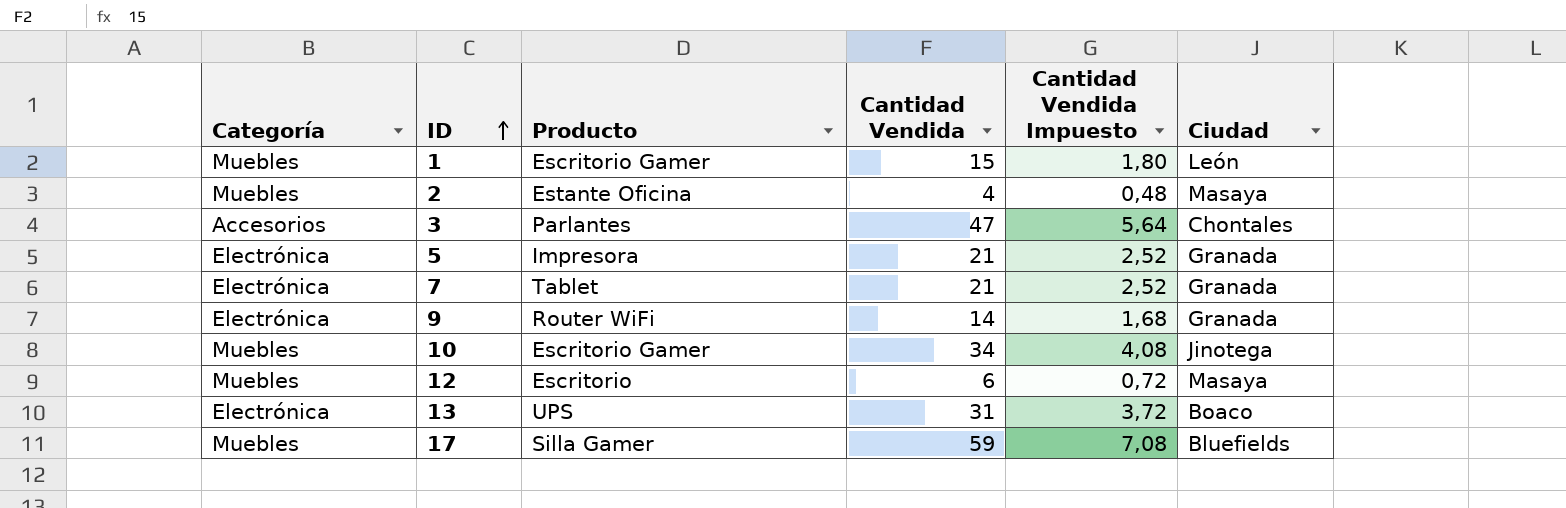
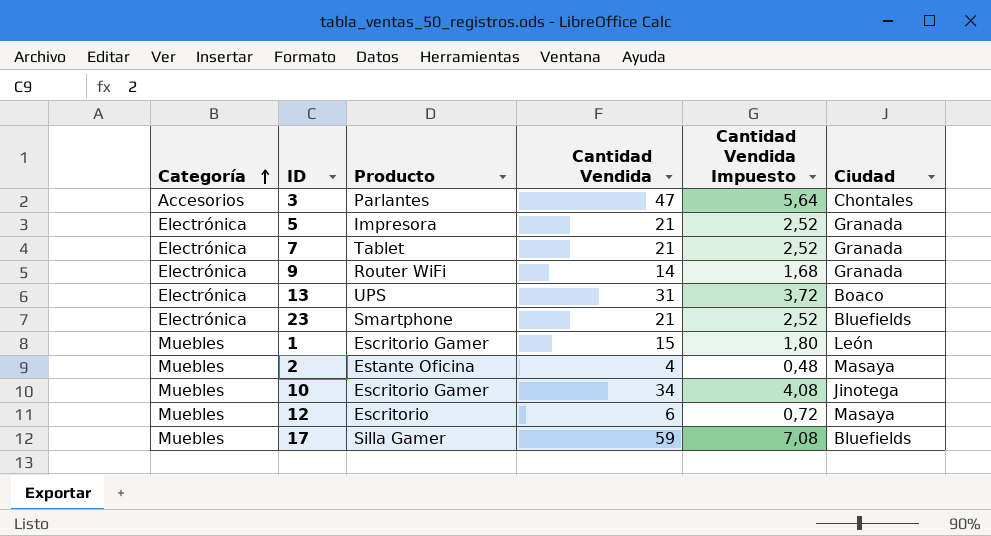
row order: ID ascending -> Categoría ascending
row 23: none -> Electrónica | Smartphone | 21 | 2,52 | Bluefields

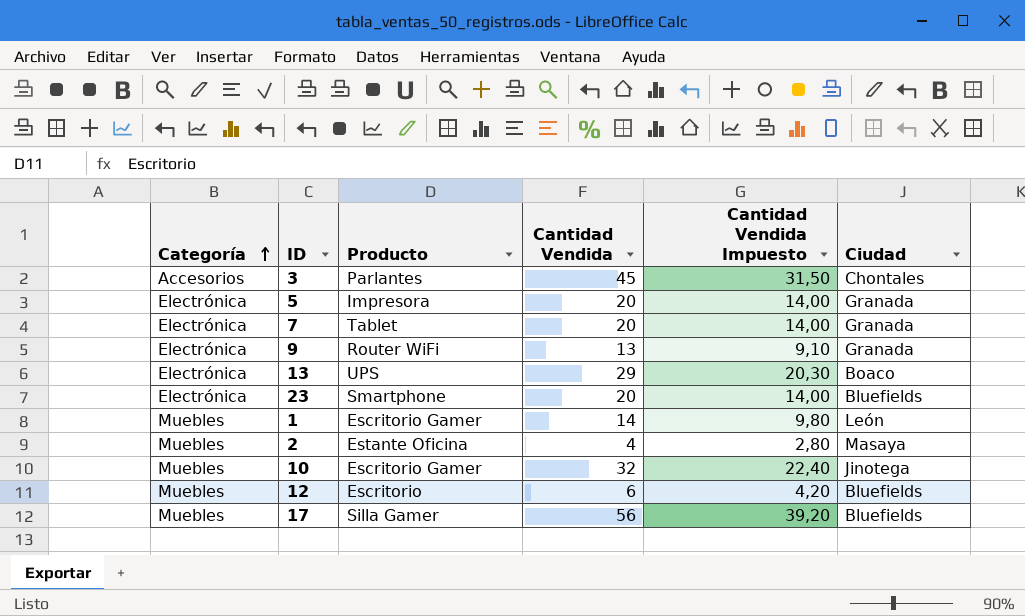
column Cantidad Vendida Impuesto | formula: [Cantidad Vendida] * 0,12 -> [Cantidad Vendida] * 0,7
3 | Cantidad Vendida: 47 -> 45
5 | Cantidad Vendida: 21 -> 20
7 | Cantidad Vendida: 21 -> 20
9 | Cantidad Vendida: 14 -> 13
13 | Cantidad Vendida: 31 -> 29
23 | Cantidad Vendida: 21 -> 20
1 | Cantidad Vendida: 15 -> 14
10 | Cantidad Vendida: 34 -> 32
12 | Ciudad: Masaya -> Bluefields
17 | Cantidad Vendida: 59 -> 56

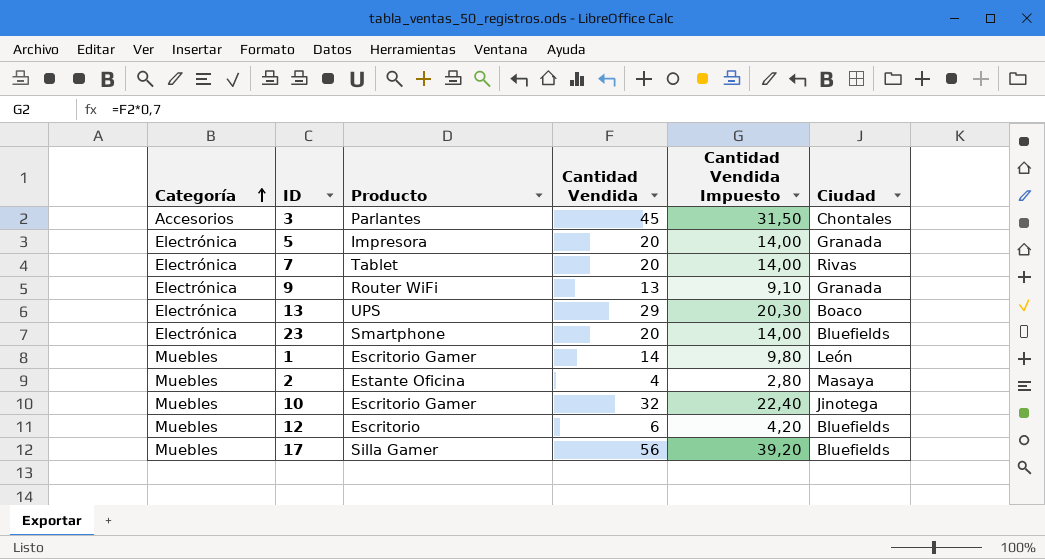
7 | Ciudad: Granada -> Rivas

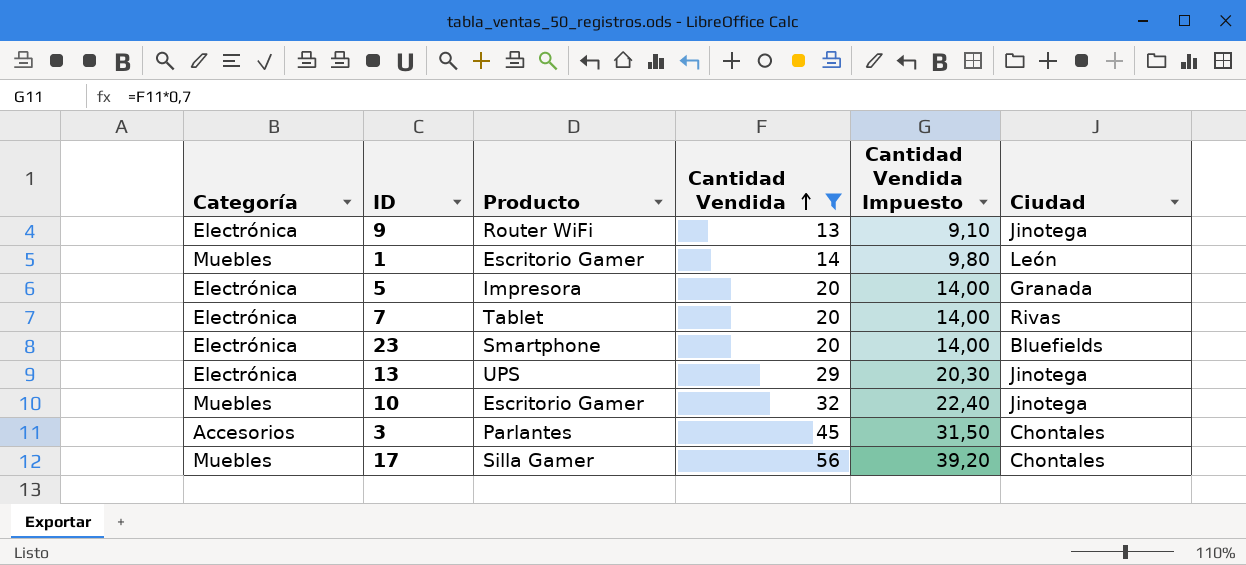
filter: none -> Cantidad Vendida >= 13
row order: Categoría ascending -> Cantidad Vendida ascending
9 | Ciudad: Granada -> Jinotega
13 | Ciudad: Boaco -> Jinotega
17 | Ciudad: Bluefields -> Chontales

